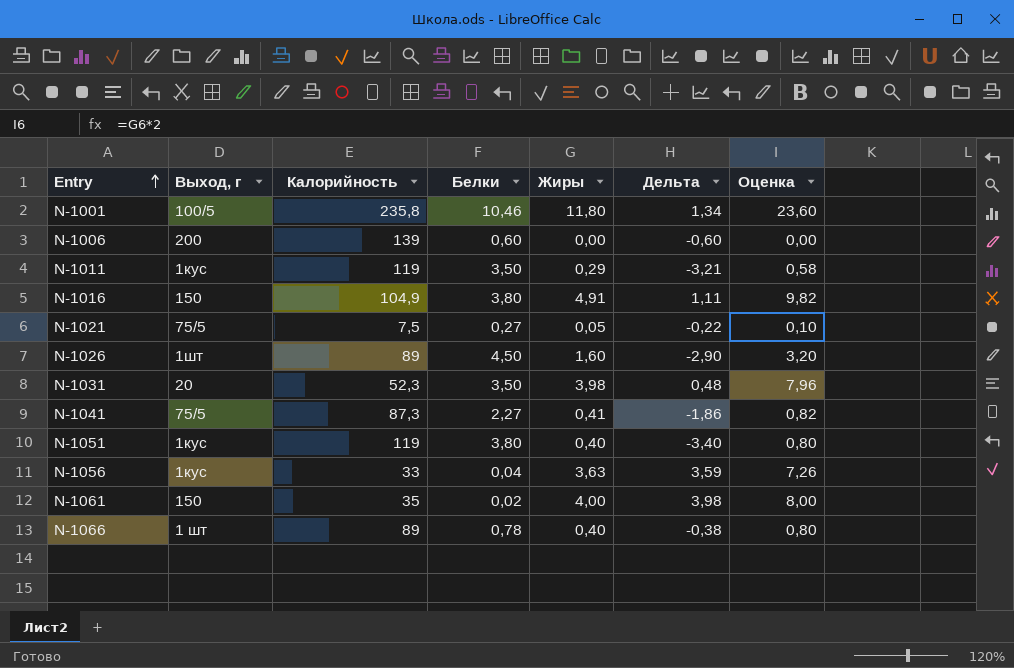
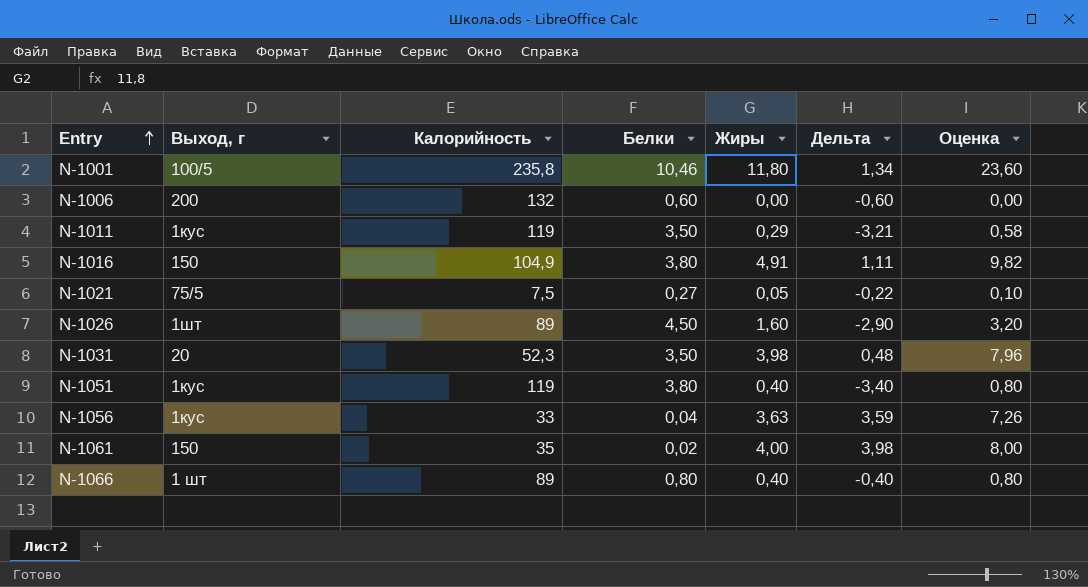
row N-1041: 75/5 | 87,3 | 2,27 | 0,41 | -1,86 | 0,82 -> none
N-1006 | Калорийность: 139 -> 132
N-1066 | Белки: 0,78 -> 0,80
N-1066 | Дельта: -0,38 -> -0,40

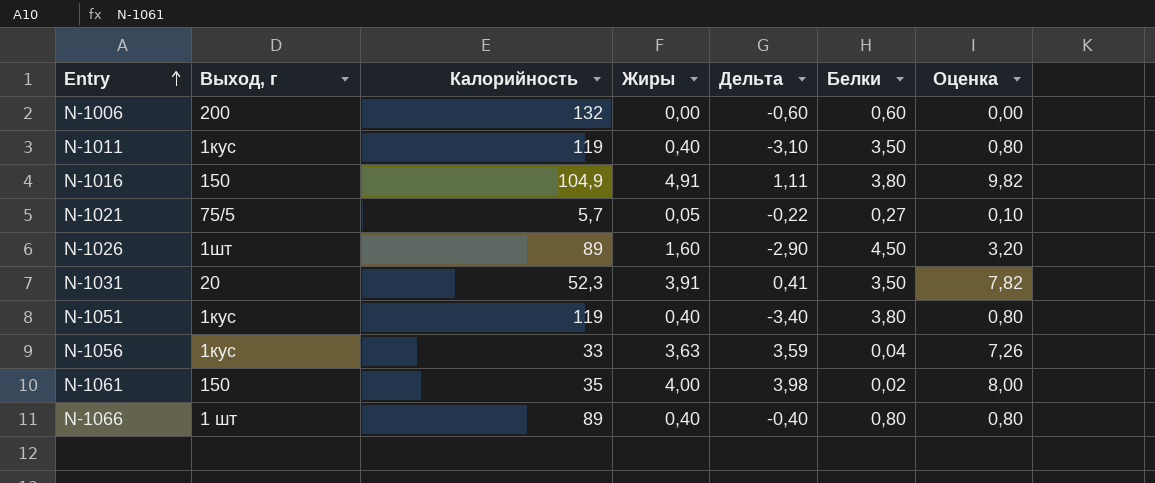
column Белки | position: 4 -> 6
row N-1001: 100/5 | 235,8 | 10,46 | 11,80 | 1,34 | 23,60 -> none
N-1011 | Жиры: 0,29 -> 0,40
N-1011 | Дельта: -3,21 -> -3,10
N-1011 | Оценка: 0,58 -> 0,80
N-1021 | Калорийность: 7,5 -> 5,7
N-1031 | Жиры: 3,98 -> 3,91
N-1031 | Дельта: 0,48 -> 0,41
N-1031 | Оценка: 7,96 -> 7,82

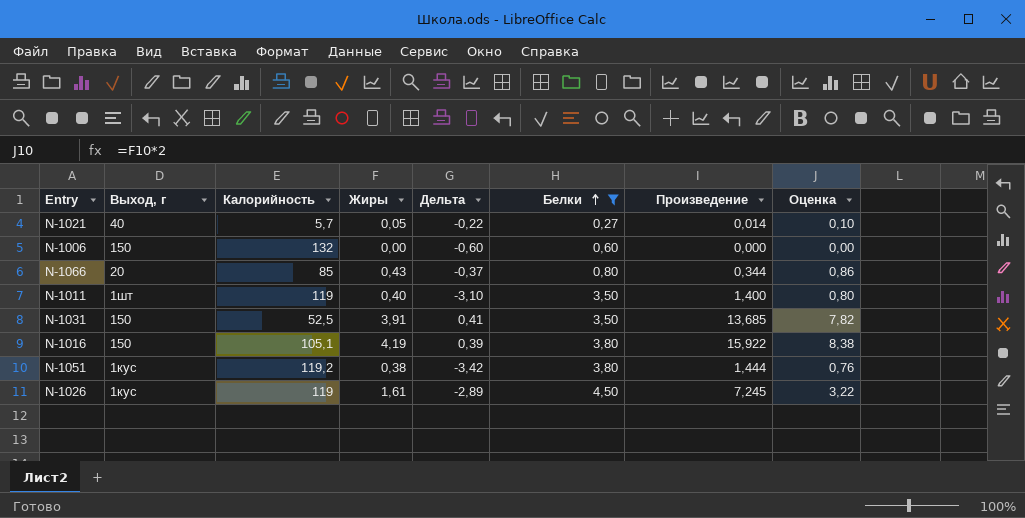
filter: none -> Белки >= 0,27
row order: Entry ascending -> Белки ascending
column Произведение | formula: none -> [Жиры] * [Белки]
N-1021 | Выход, г: 75/5 -> 40
N-1006 | Выход, г: 200 -> 150
N-1066 | Выход, г: 1 шт -> 20
N-1066 | Калорийность: 89 -> 85
N-1066 | Жиры: 0,40 -> 0,43
N-1066 | Дельта: -0,40 -> -0,37
N-1066 | Оценка: 0,80 -> 0,86
N-1011 | Выход, г: 1кус -> 1шт
N-1031 | Выход, г: 20 -> 150
N-1031 | Калорийность: 52,3 -> 52,5
N-1016 | Калорийность: 104,9 -> 105,1
N-1016 | Жиры: 4,91 -> 4,19
N-1016 | Дельта: 1,11 -> 0,39
N-1016 | Оценка: 9,82 -> 8,38
N-1051 | Калорийность: 119 -> 119,2
N-1051 | Жиры: 0,40 -> 0,38
N-1051 | Дельта: -3,40 -> -3,42
N-1051 | Оценка: 0,80 -> 0,76
N-1026 | Выход, г: 1шт -> 1кус
N-1026 | Калорийность: 89 -> 119
N-1026 | Жиры: 1,60 -> 1,61
N-1026 | Дельта: -2,90 -> -2,89
N-1026 | Оценка: 3,20 -> 3,22

